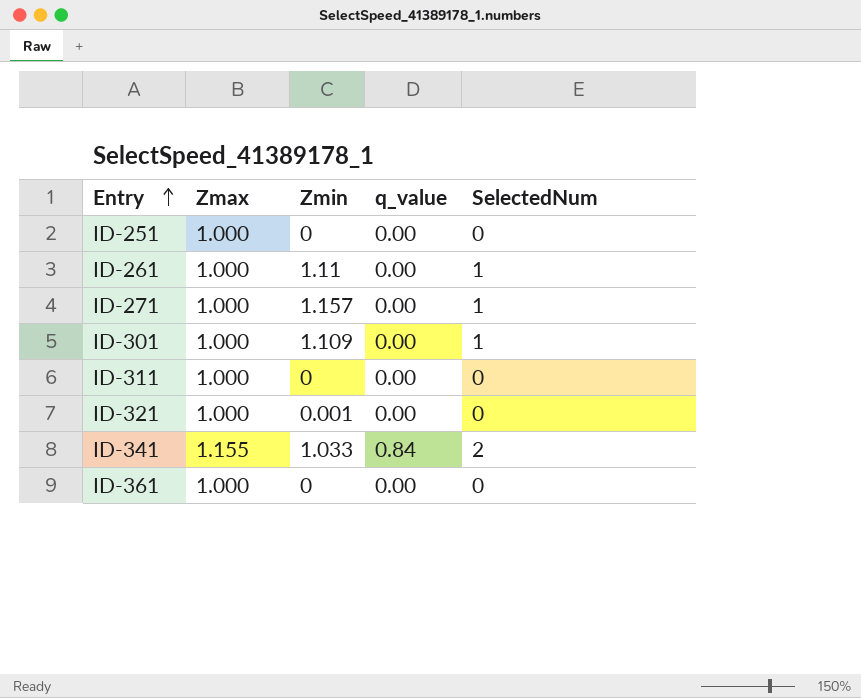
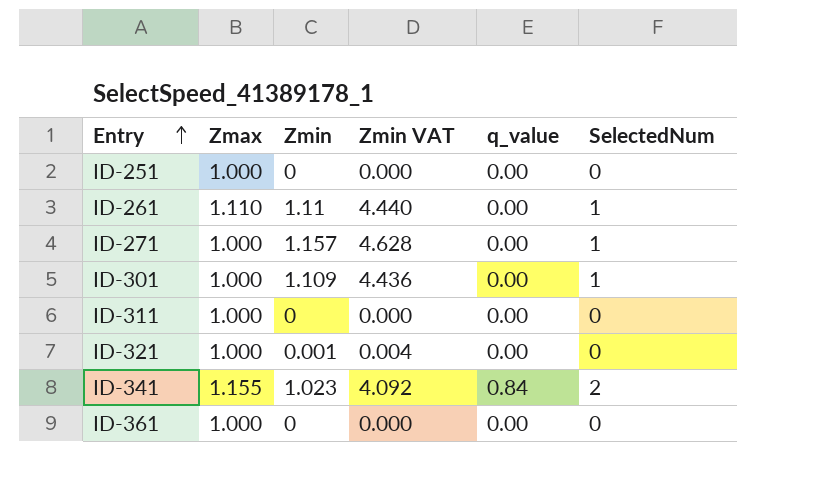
column Zmin VAT | formula: none -> [Zmin] * 4
ID-261 | Zmax: 1.000 -> 1.110
ID-341 | Zmin: 1.033 -> 1.023

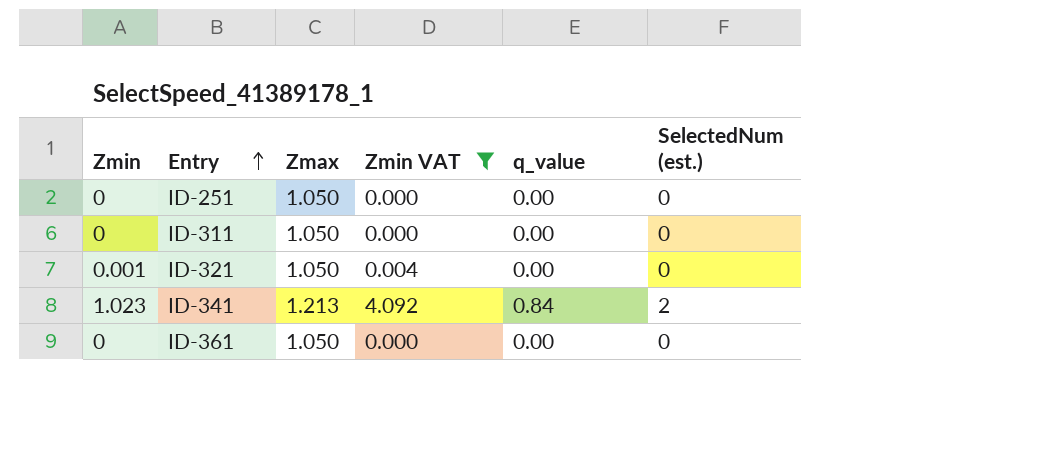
filter: none -> Zmin VAT <= 4.092
column Zmin | position: 3 -> 1
column name: SelectedNum -> SelectedNum (est.)
ID-251 | Zmax: 1.000 -> 1.050
ID-311 | Zmax: 1.000 -> 1.050
ID-321 | Zmax: 1.000 -> 1.050
ID-341 | Zmax: 1.155 -> 1.213
ID-361 | Zmax: 1.000 -> 1.050

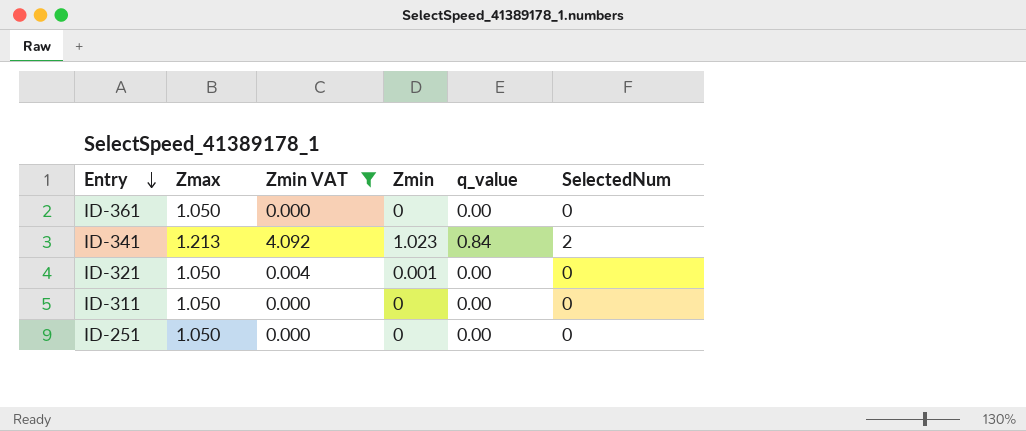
row order: Entry ascending -> Entry descending
column Zmin | position: 1 -> 4
column name: SelectedNum (est.) -> SelectedNum

